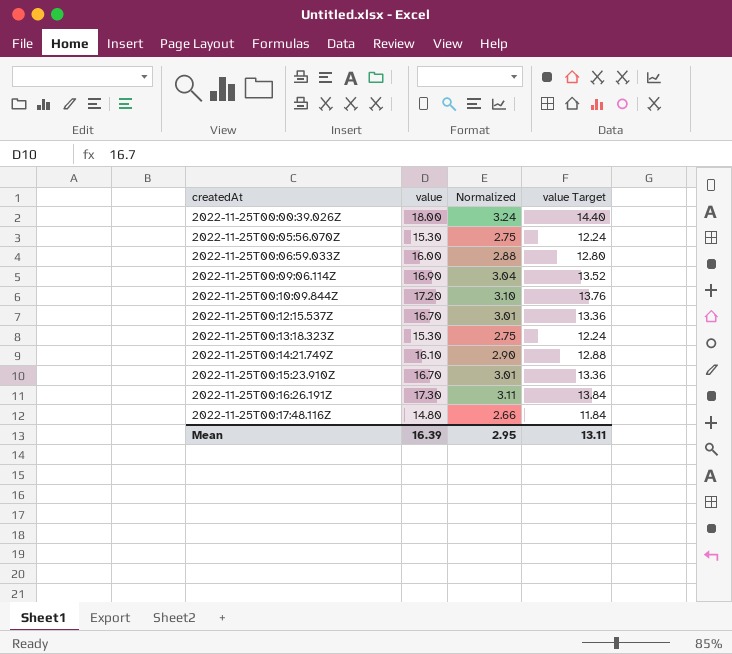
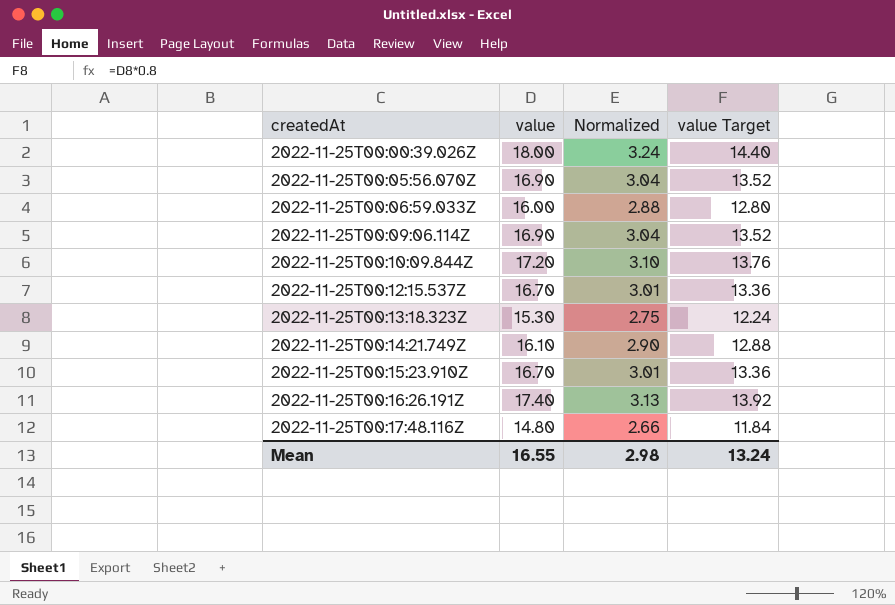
2022-11-25T00:05:56.070Z | value: 15.30 -> 16.90
2022-11-25T00:05:56.070Z | Normalized: 2.75 -> 3.04
2022-11-25T00:05:56.070Z | value Target: 12.24 -> 13.52
2022-11-25T00:16:26.191Z | value: 17.30 -> 17.40
2022-11-25T00:16:26.191Z | Normalized: 3.11 -> 3.13
2022-11-25T00:16:26.191Z | value Target: 13.84 -> 13.92
Mean | value: 16.39 -> 16.55
Mean | Normalized: 2.95 -> 2.98
Mean | value Target: 13.11 -> 13.24

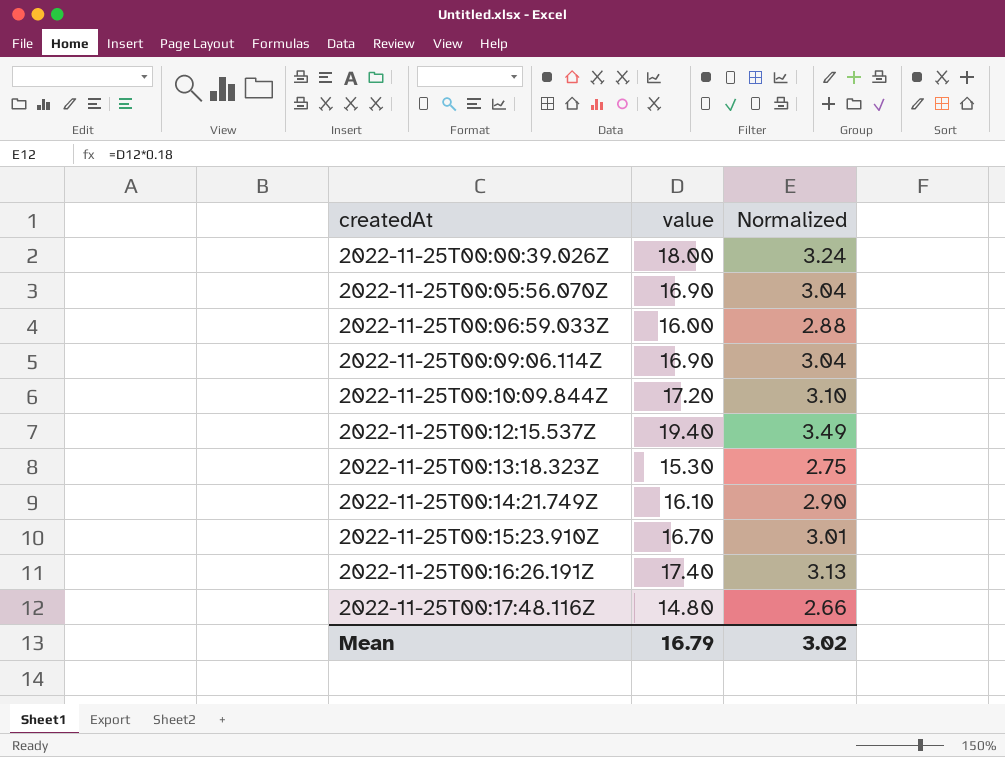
column value Target | formula: [value] * 0.8 -> none
2022-11-25T00:12:15.537Z | value: 16.70 -> 19.40
2022-11-25T00:12:15.537Z | Normalized: 3.01 -> 3.49
Mean | value: 16.55 -> 16.79
Mean | Normalized: 2.98 -> 3.02

